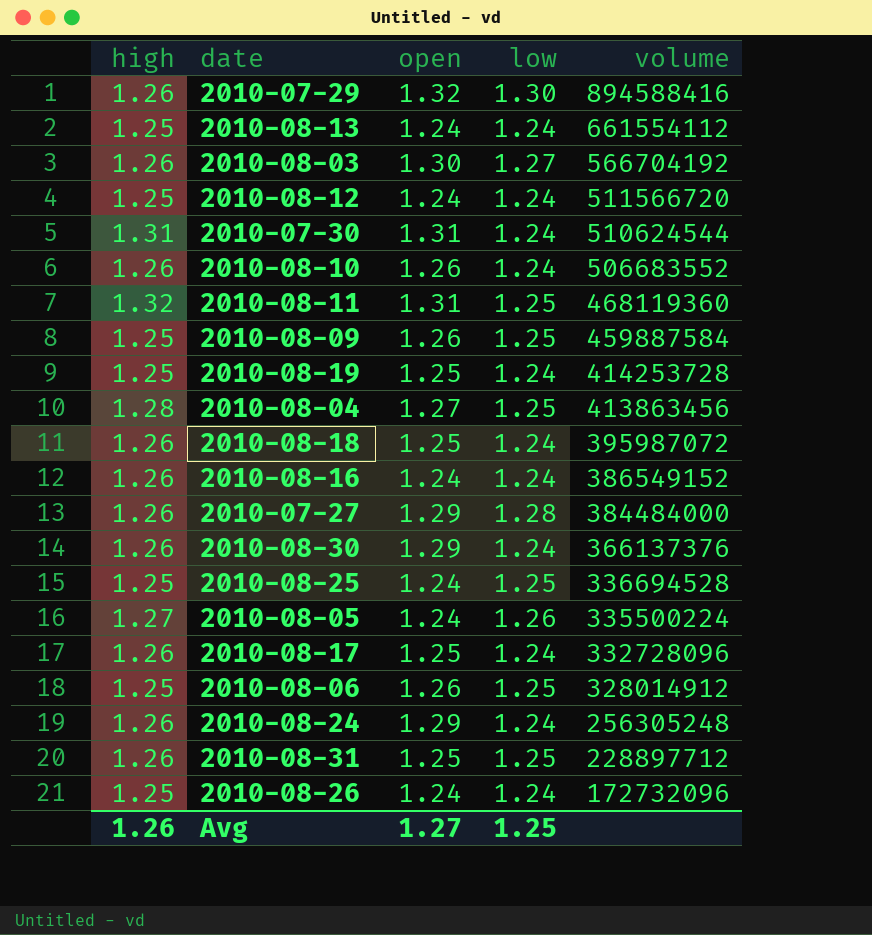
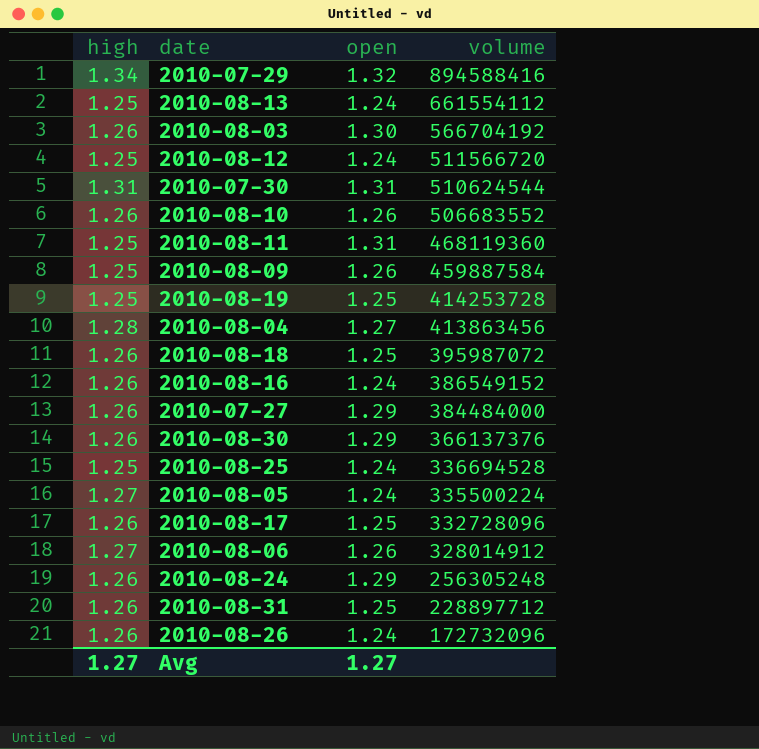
column low | position: 4 -> none
2010-07-29 | high: 1.26 -> 1.34
2010-08-11 | high: 1.32 -> 1.25
2010-08-06 | high: 1.25 -> 1.27
2010-08-26 | high: 1.25 -> 1.26
Avg | high: 1.26 -> 1.27

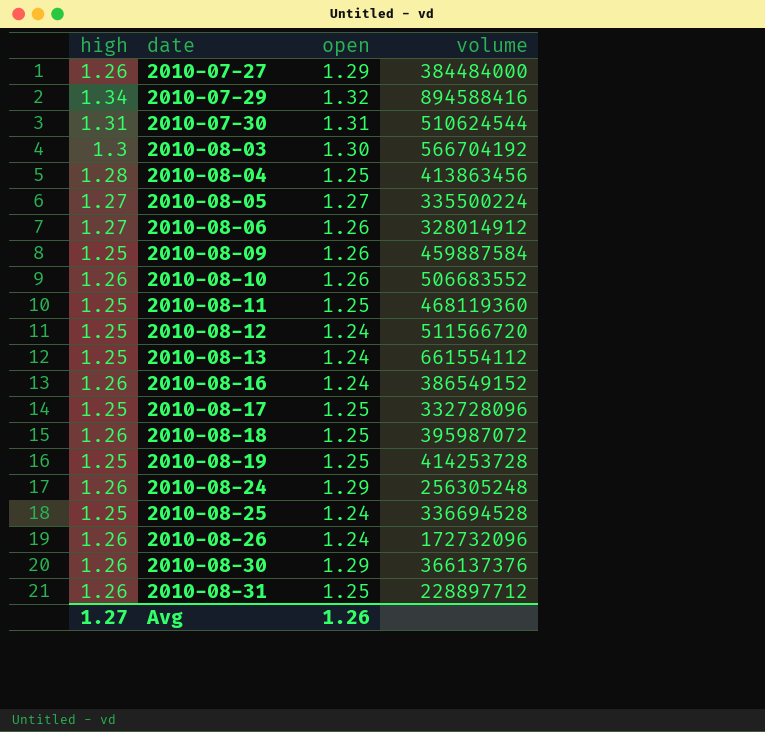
row order: volume descending -> date ascending
2010-08-03 | high: 1.26 -> 1.3
2010-08-04 | open: 1.27 -> 1.25
2010-08-05 | open: 1.24 -> 1.27
2010-08-11 | open: 1.31 -> 1.25
2010-08-17 | high: 1.26 -> 1.25
Avg | open: 1.27 -> 1.26

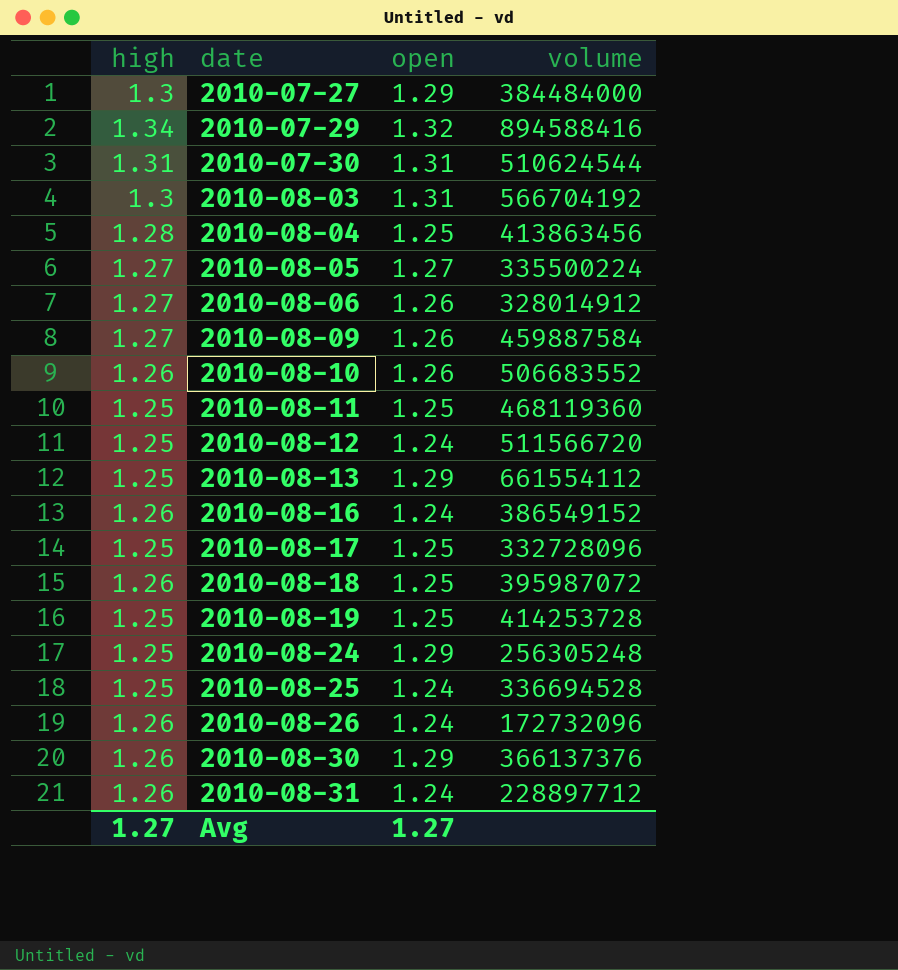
2010-07-27 | high: 1.26 -> 1.3
2010-08-03 | open: 1.30 -> 1.31
2010-08-09 | high: 1.25 -> 1.27
2010-08-13 | open: 1.24 -> 1.29
2010-08-24 | high: 1.26 -> 1.25
2010-08-31 | open: 1.25 -> 1.24
Avg | open: 1.26 -> 1.27

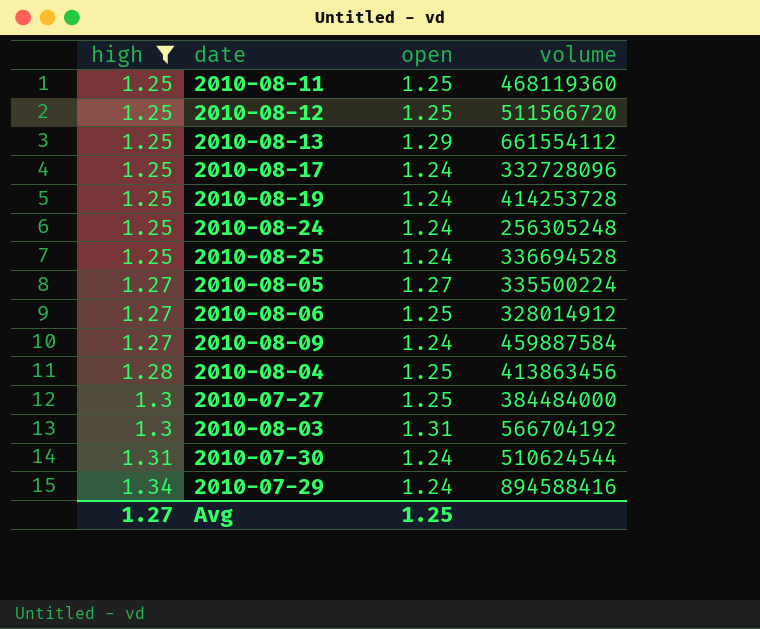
filter: none -> high != 1.26
row order: date ascending -> high ascending
2010-08-12 | open: 1.24 -> 1.25
2010-08-17 | open: 1.25 -> 1.24
2010-08-19 | open: 1.25 -> 1.24
2010-08-24 | open: 1.29 -> 1.24
2010-08-06 | open: 1.26 -> 1.25
2010-08-09 | open: 1.26 -> 1.24
2010-07-27 | open: 1.29 -> 1.25
2010-07-30 | open: 1.31 -> 1.24
2010-07-29 | open: 1.32 -> 1.24
Avg | open: 1.27 -> 1.25

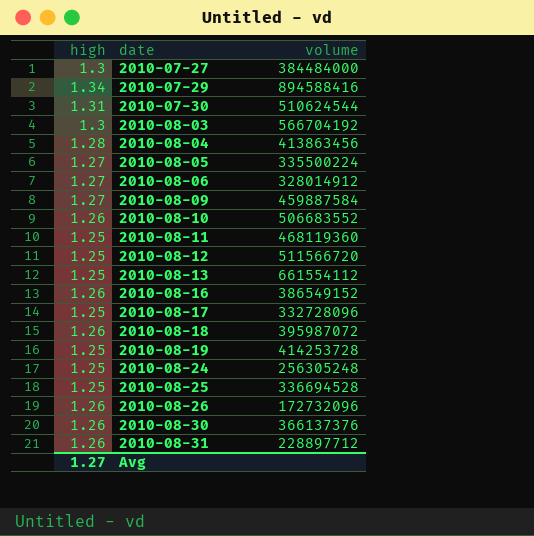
filter: high != 1.26 -> none
row order: high ascending -> date ascending
column open | position: 3 -> none

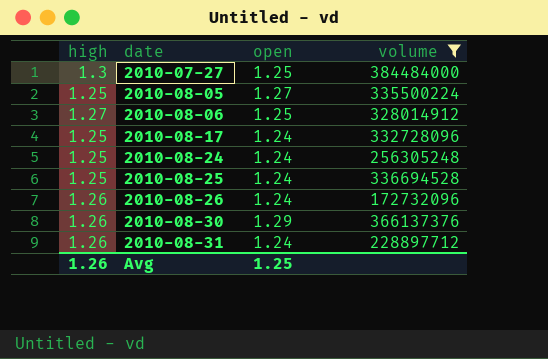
filter: none -> volume <= 384484000
column open | position: none -> 3
2010-08-05 | high: 1.27 -> 1.25
Avg | high: 1.27 -> 1.26

